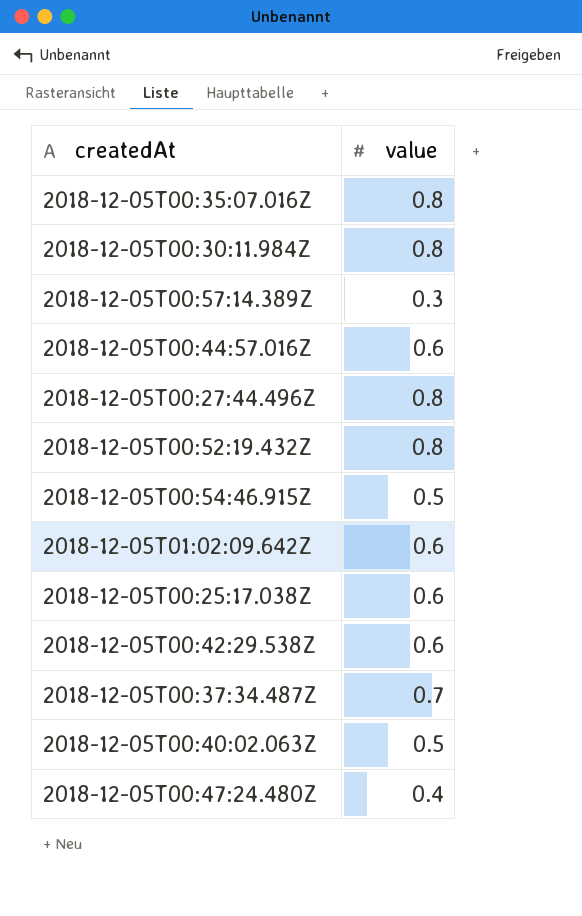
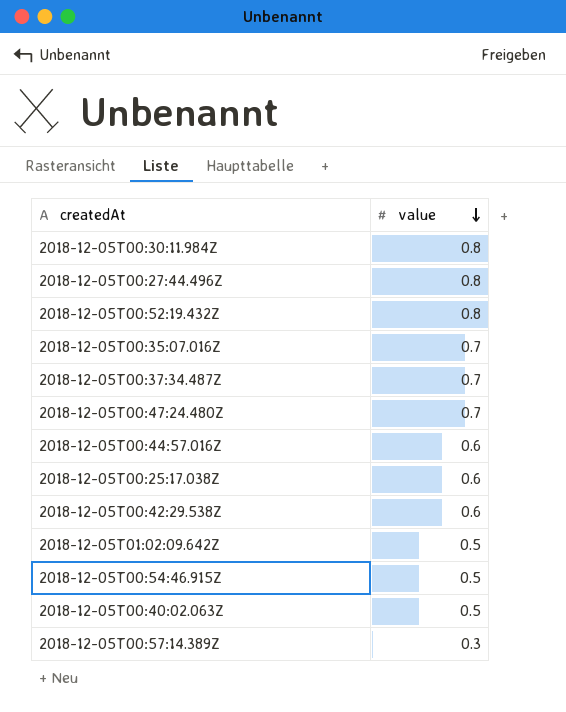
row order: none -> value descending
2018-12-05T00:35:07.016Z | value: 0.8 -> 0.7
2018-12-05T00:47:24.480Z | value: 0.4 -> 0.7
2018-12-05T01:02:09.642Z | value: 0.6 -> 0.5

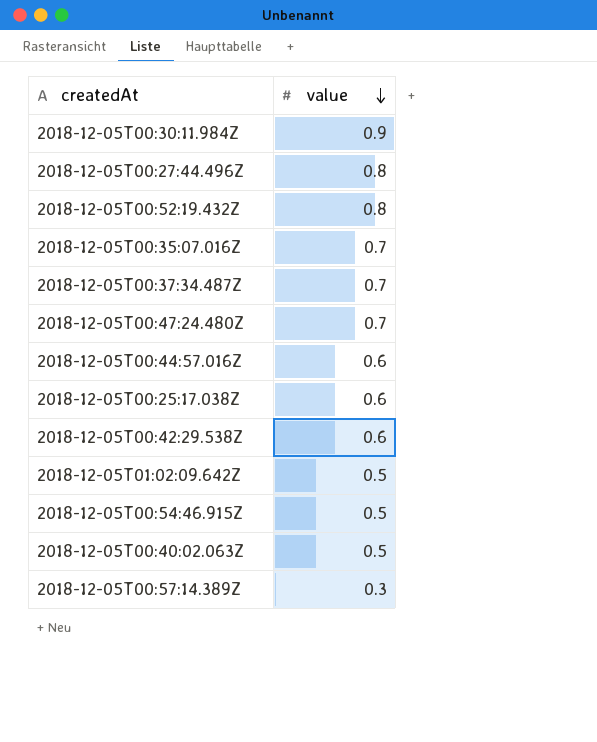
2018-12-05T00:30:11.984Z | value: 0.8 -> 0.9

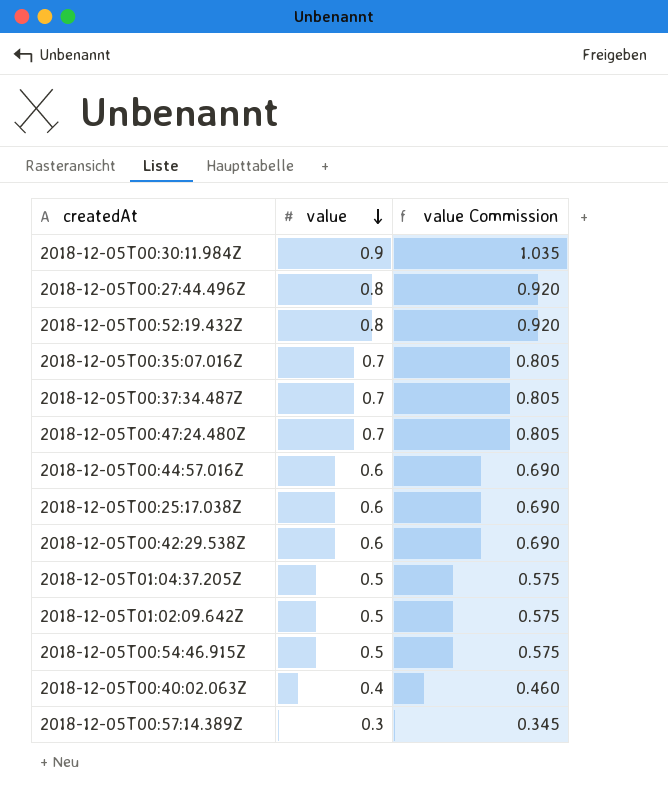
column value Commission | formula: none -> [value] * 1.15
row 2018-12-05T01:04:37.205Z: none -> 0.5 | 0.575
2018-12-05T00:40:02.063Z | value: 0.5 -> 0.4

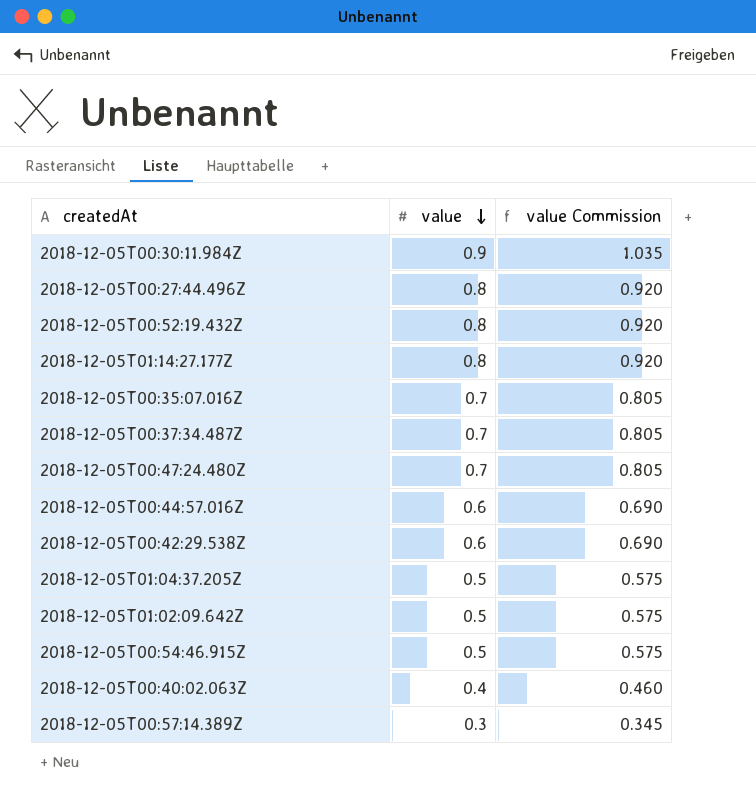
row 2018-12-05T00:25:17.038Z: 0.6 | 0.690 -> none
row 2018-12-05T01:14:27.177Z: none -> 0.8 | 0.920

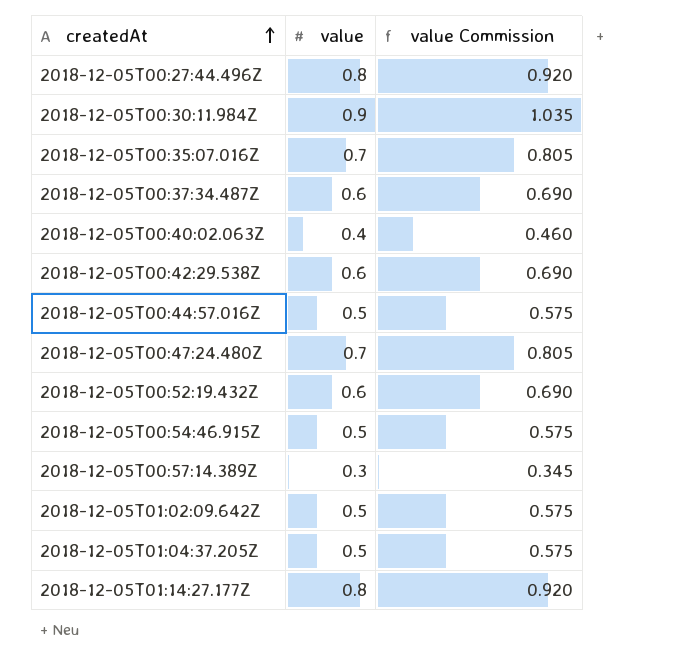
row order: value descending -> createdAt ascending
2018-12-05T00:37:34.487Z | value: 0.7 -> 0.6
2018-12-05T00:37:34.487Z | value Commission: 0.805 -> 0.690
2018-12-05T00:44:57.016Z | value: 0.6 -> 0.5
2018-12-05T00:44:57.016Z | value Commission: 0.690 -> 0.575
2018-12-05T00:52:19.432Z | value: 0.8 -> 0.6
2018-12-05T00:52:19.432Z | value Commission: 0.920 -> 0.690

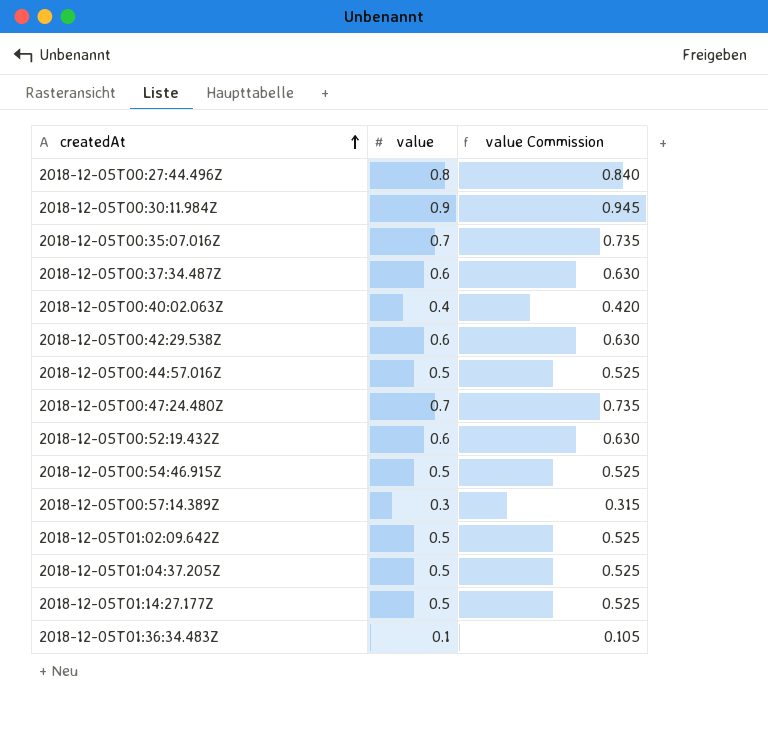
column value Commission | formula: [value] * 1.15 -> [value] * 1.05
2018-12-05T01:14:27.177Z | value: 0.8 -> 0.5
row 2018-12-05T01:36:34.483Z: none -> 0.1 | 0.105

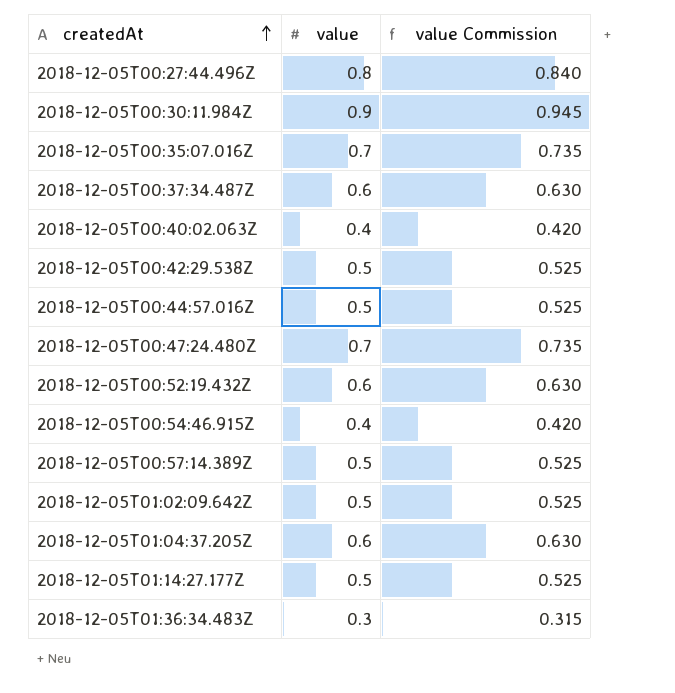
2018-12-05T00:42:29.538Z | value: 0.6 -> 0.5
2018-12-05T00:42:29.538Z | value Commission: 0.630 -> 0.525
2018-12-05T00:54:46.915Z | value: 0.5 -> 0.4
2018-12-05T00:54:46.915Z | value Commission: 0.525 -> 0.420
2018-12-05T00:57:14.389Z | value: 0.3 -> 0.5
2018-12-05T00:57:14.389Z | value Commission: 0.315 -> 0.525
2018-12-05T01:04:37.205Z | value: 0.5 -> 0.6
2018-12-05T01:04:37.205Z | value Commission: 0.525 -> 0.630
2018-12-05T01:36:34.483Z | value: 0.1 -> 0.3
2018-12-05T01:36:34.483Z | value Commission: 0.105 -> 0.315

